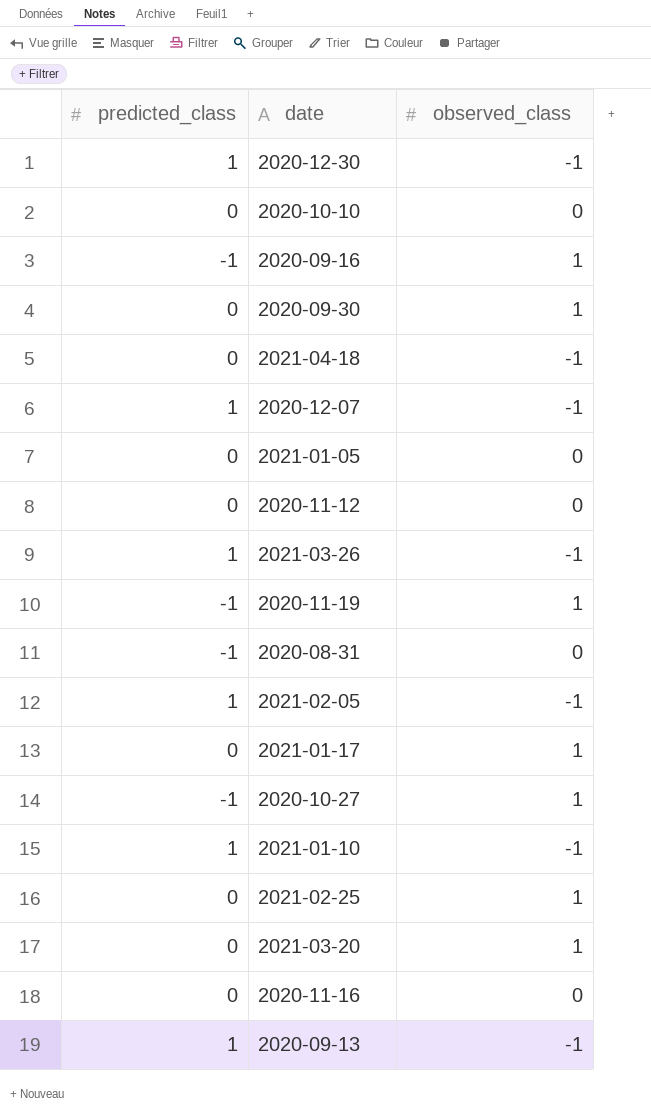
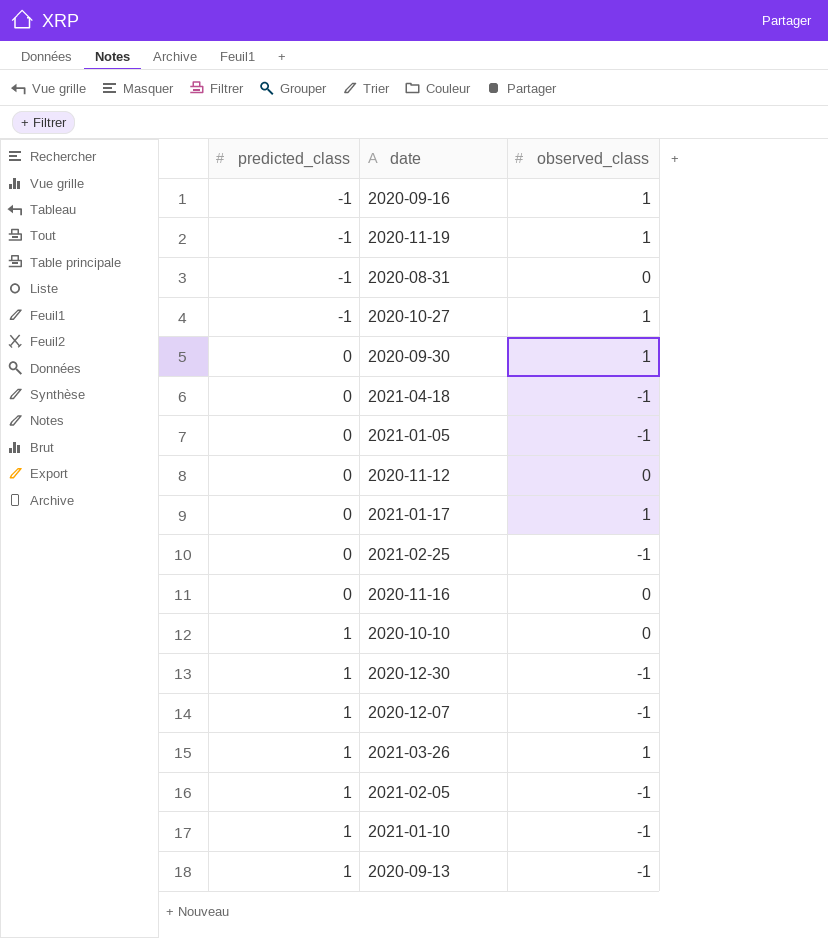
row order: none -> predicted_class ascending
row 2021-03-20: 0 | 1 -> none
2021-01-05 | observed_class: 0 -> -1
2021-02-25 | observed_class: 1 -> -1
2020-10-10 | predicted_class: 0 -> 1
2021-03-26 | observed_class: -1 -> 1

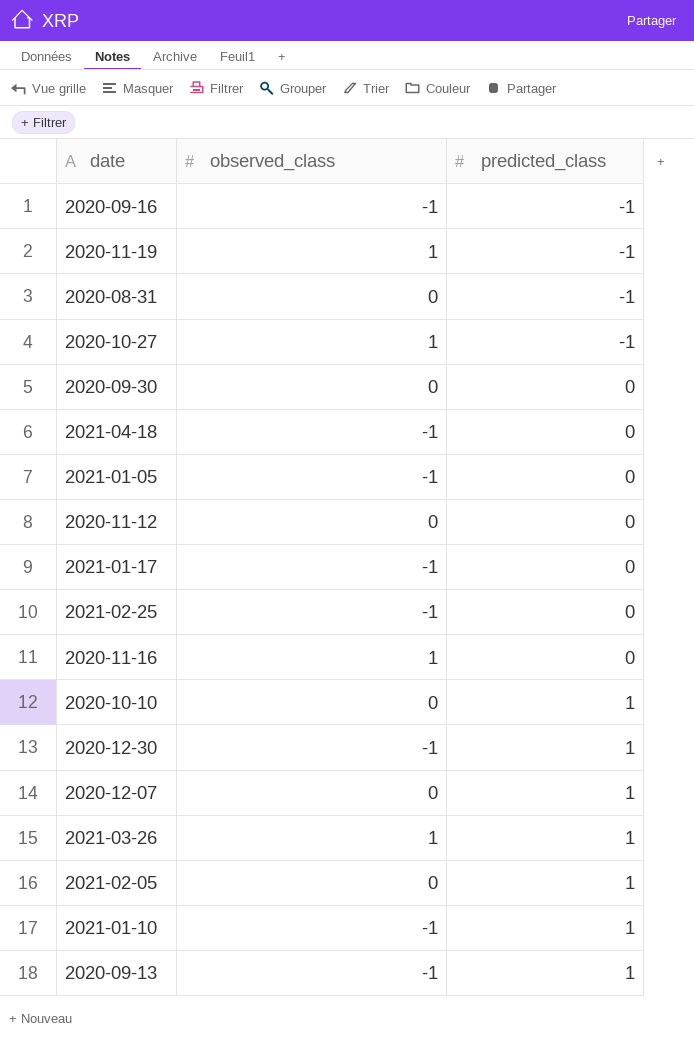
column predicted_class | position: 1 -> 3
2020-09-16 | observed_class: 1 -> -1
2020-09-30 | observed_class: 1 -> 0
2021-01-17 | observed_class: 1 -> -1
2020-11-16 | observed_class: 0 -> 1
2020-12-07 | observed_class: -1 -> 0
2021-02-05 | observed_class: -1 -> 0

